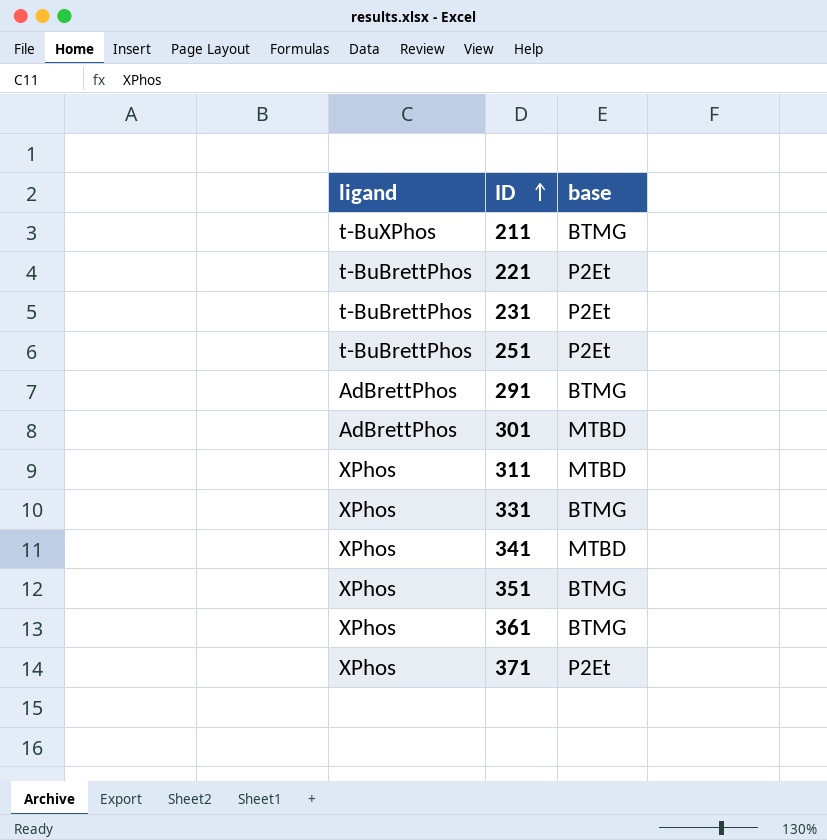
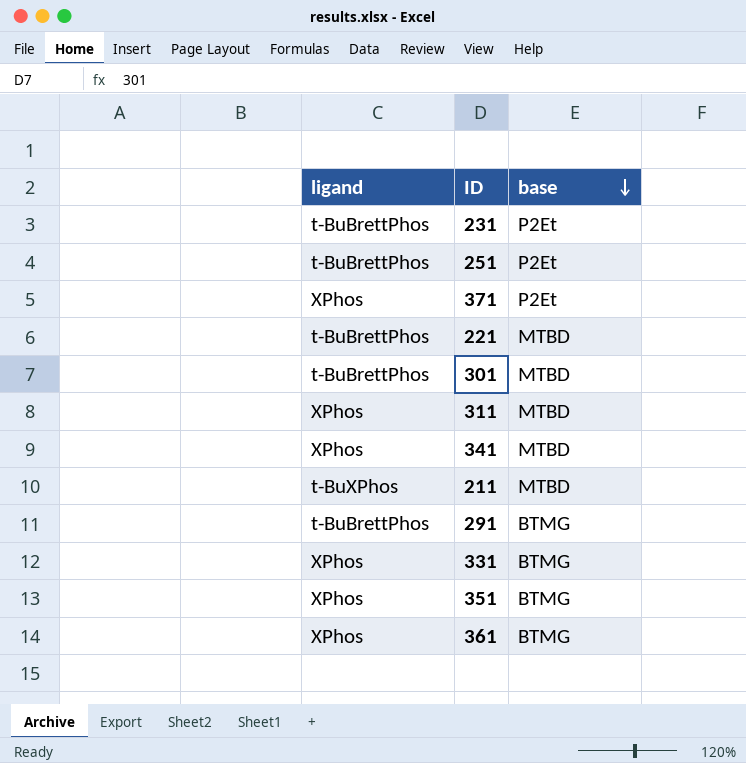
row order: ID ascending -> base descending
221 | base: P2Et -> MTBD
301 | ligand: AdBrettPhos -> t-BuBrettPhos
211 | base: BTMG -> MTBD
291 | ligand: AdBrettPhos -> t-BuBrettPhos

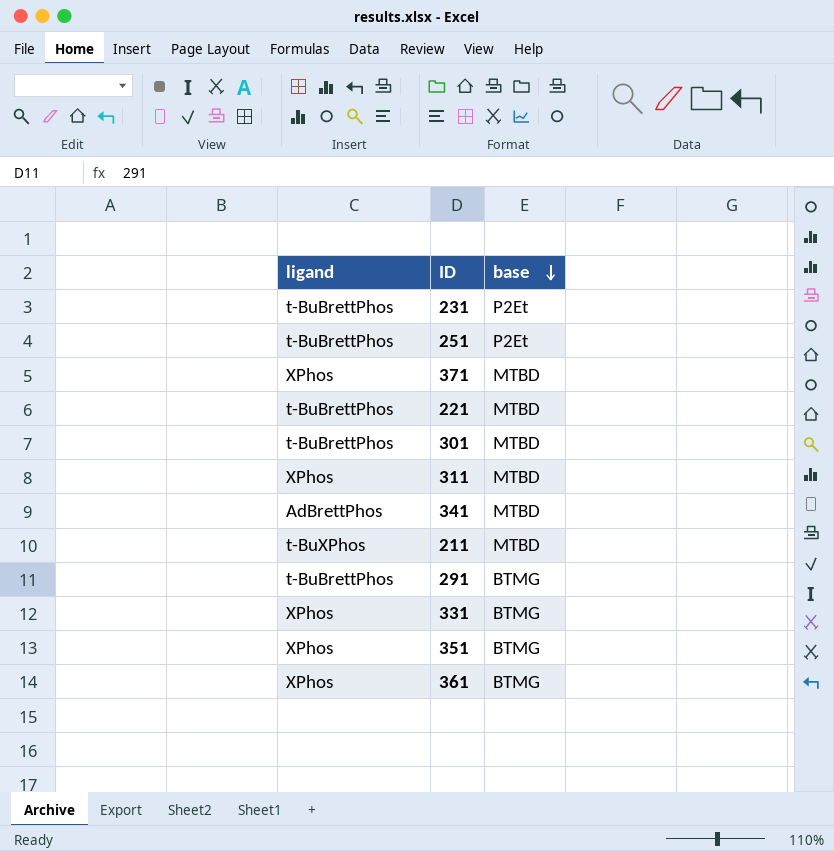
371 | base: P2Et -> MTBD
341 | ligand: XPhos -> AdBrettPhos

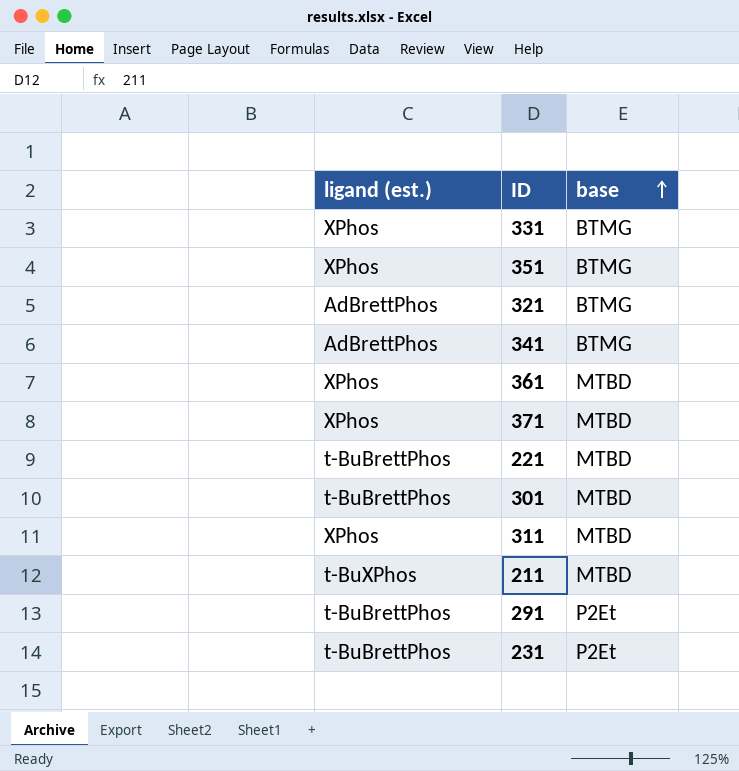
row order: base descending -> base ascending
column name: ligand -> ligand (est.)
row 251: t-BuBrettPhos | P2Et -> none
row 321: none -> AdBrettPhos | BTMG
341 | base: MTBD -> BTMG
361 | base: BTMG -> MTBD
291 | base: BTMG -> P2Et

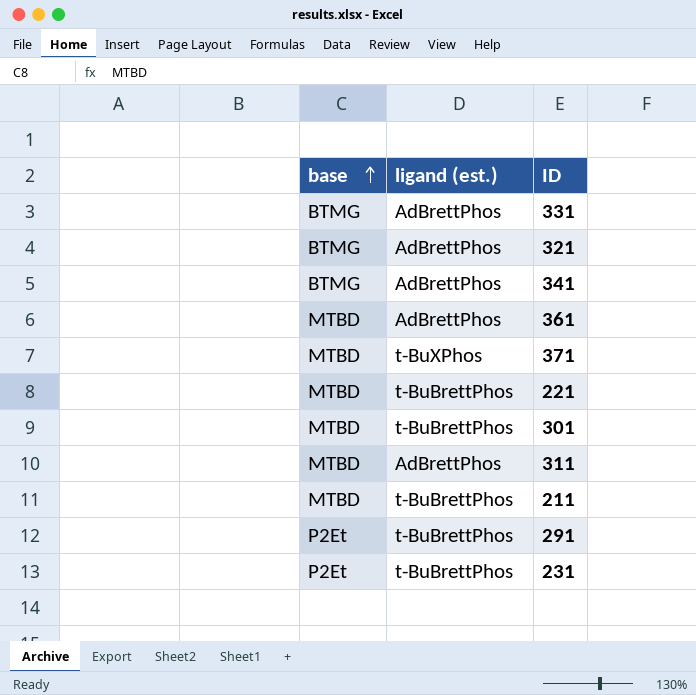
column base | position: 3 -> 1
row 351: XPhos | BTMG -> none
331 | ligand (est.): XPhos -> AdBrettPhos
361 | ligand (est.): XPhos -> AdBrettPhos
371 | ligand (est.): XPhos -> t-BuXPhos
311 | ligand (est.): XPhos -> AdBrettPhos
211 | ligand (est.): t-BuXPhos -> t-BuBrettPhos

